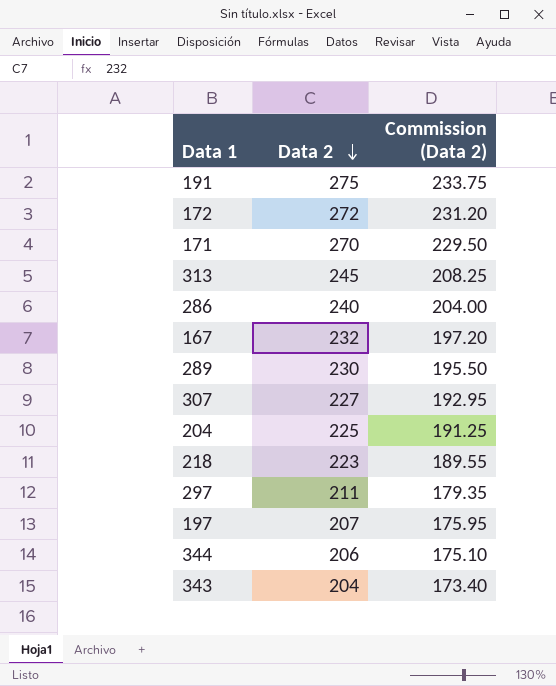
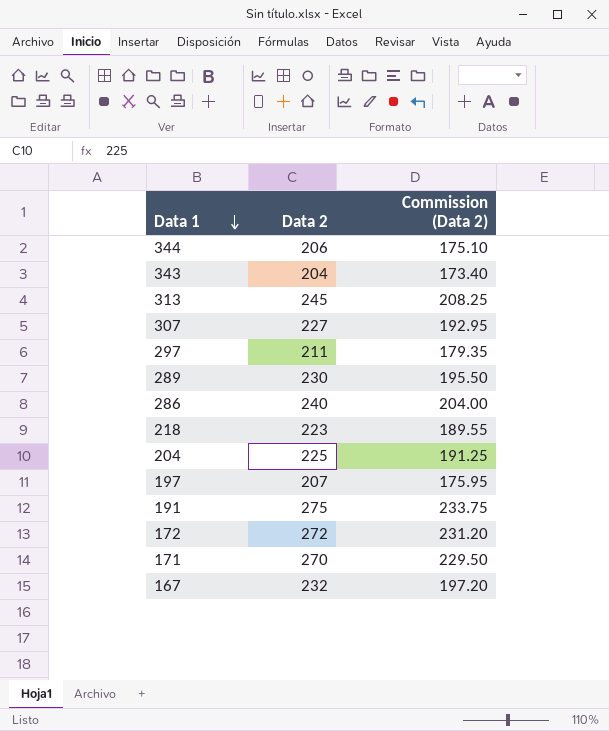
row order: Data 2 descending -> Data 1 descending

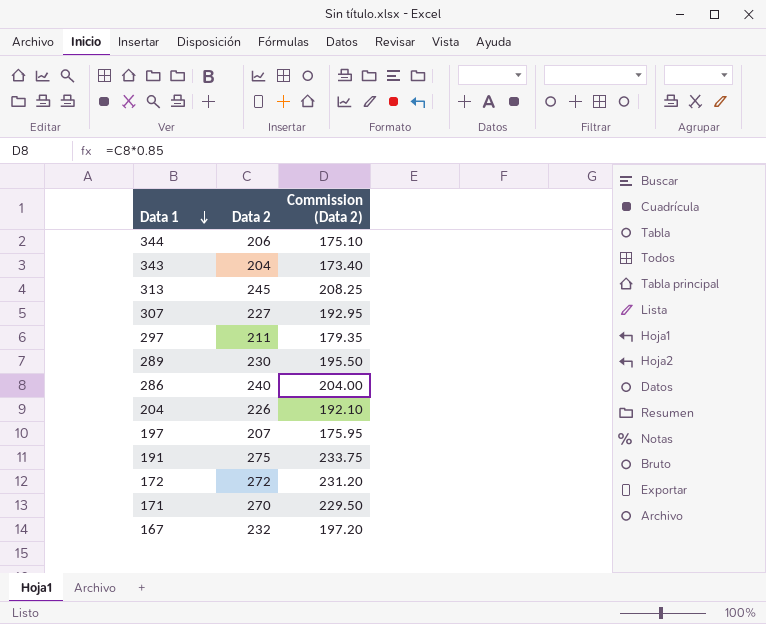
row 218: 223 | 189.55 -> none
204 | Data 2: 225 -> 226
204 | Commission (Data 2): 191.25 -> 192.10

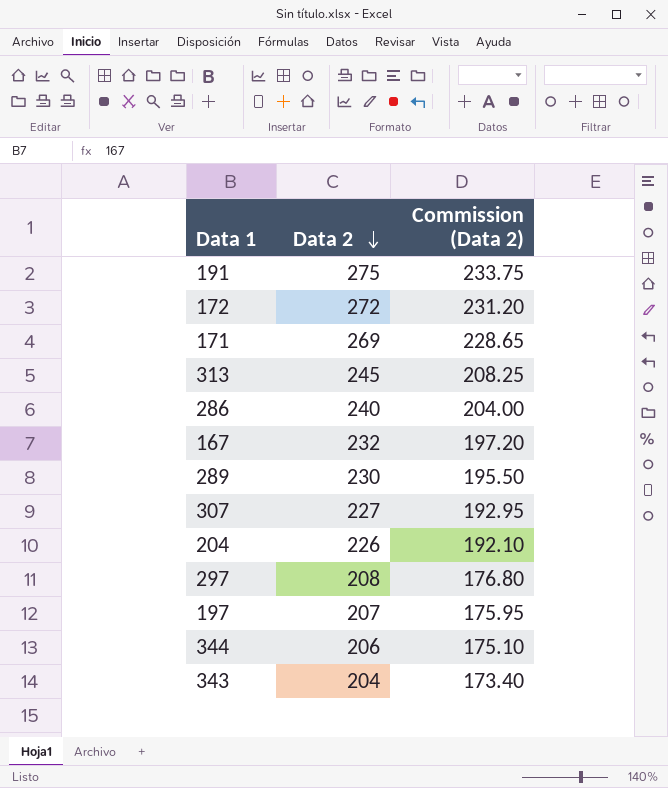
row order: Data 1 descending -> Data 2 descending
171 | Data 2: 270 -> 269
171 | Commission (Data 2): 229.50 -> 228.65
297 | Data 2: 211 -> 208
297 | Commission (Data 2): 179.35 -> 176.80

